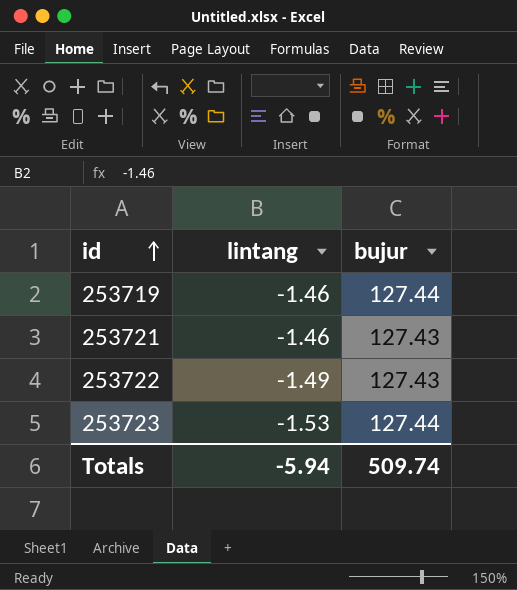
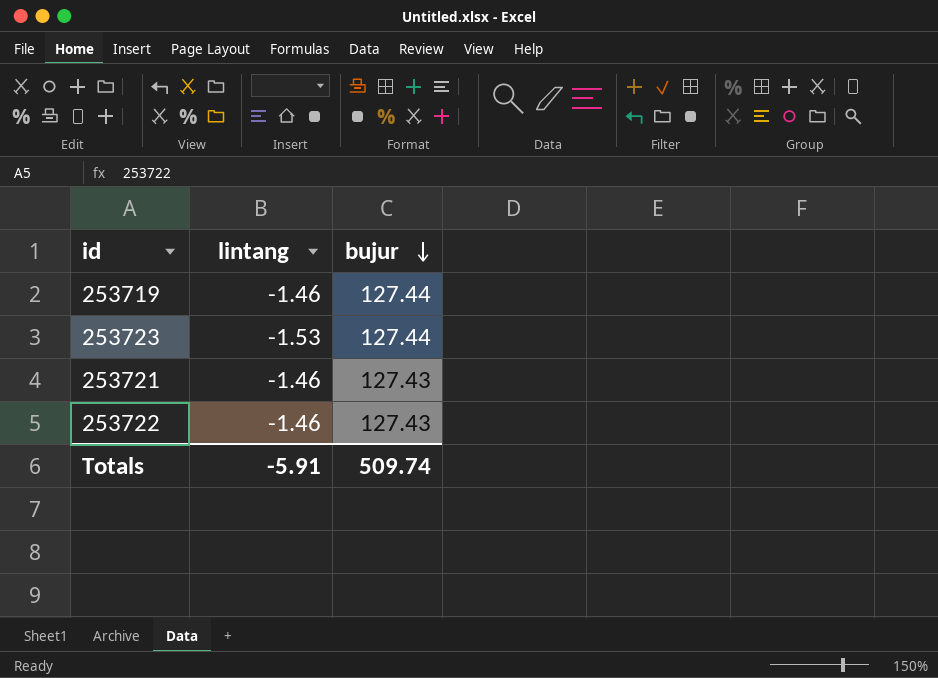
row order: id ascending -> bujur descending
253722 | lintang: -1.49 -> -1.46
Totals | lintang: -5.94 -> -5.91

